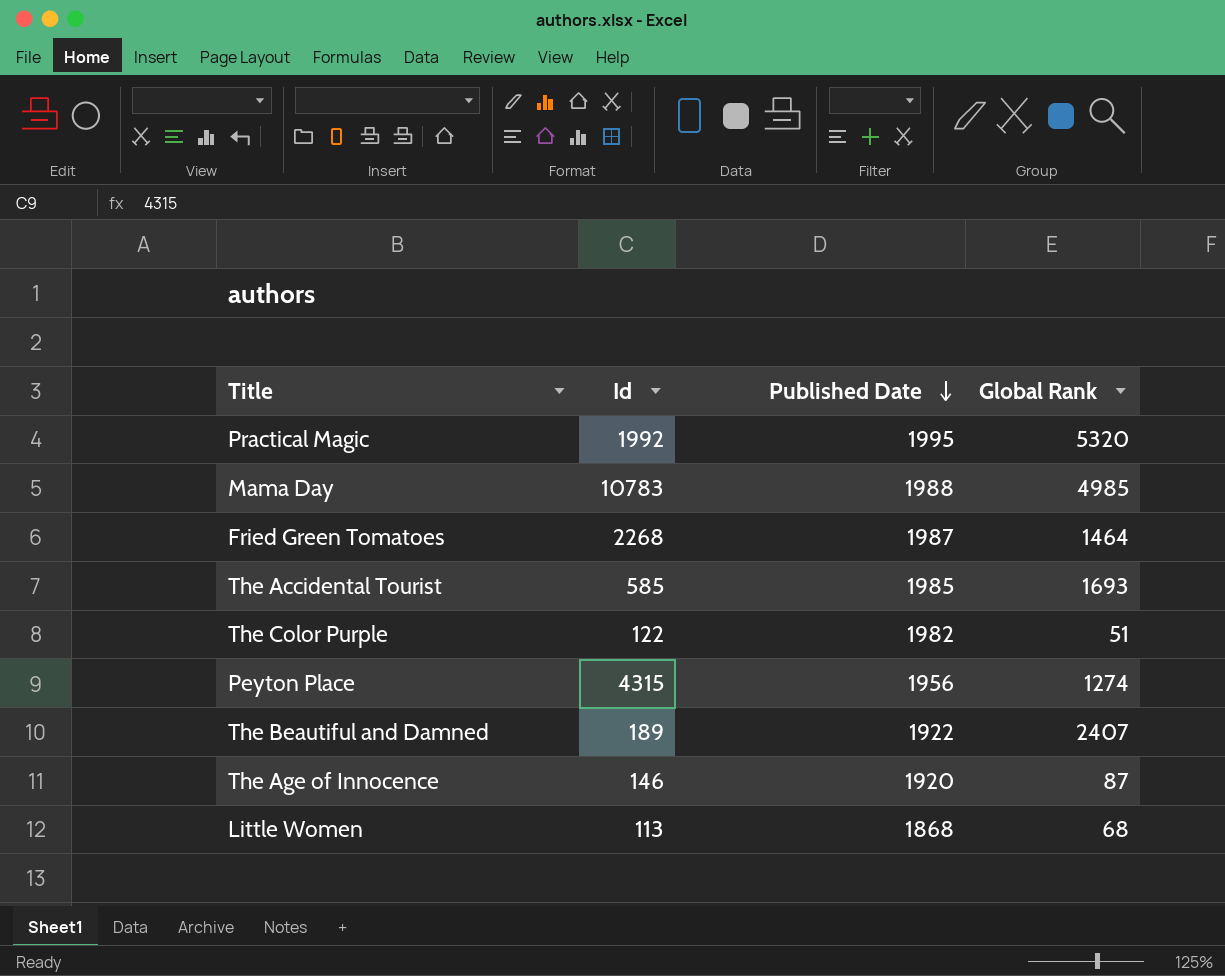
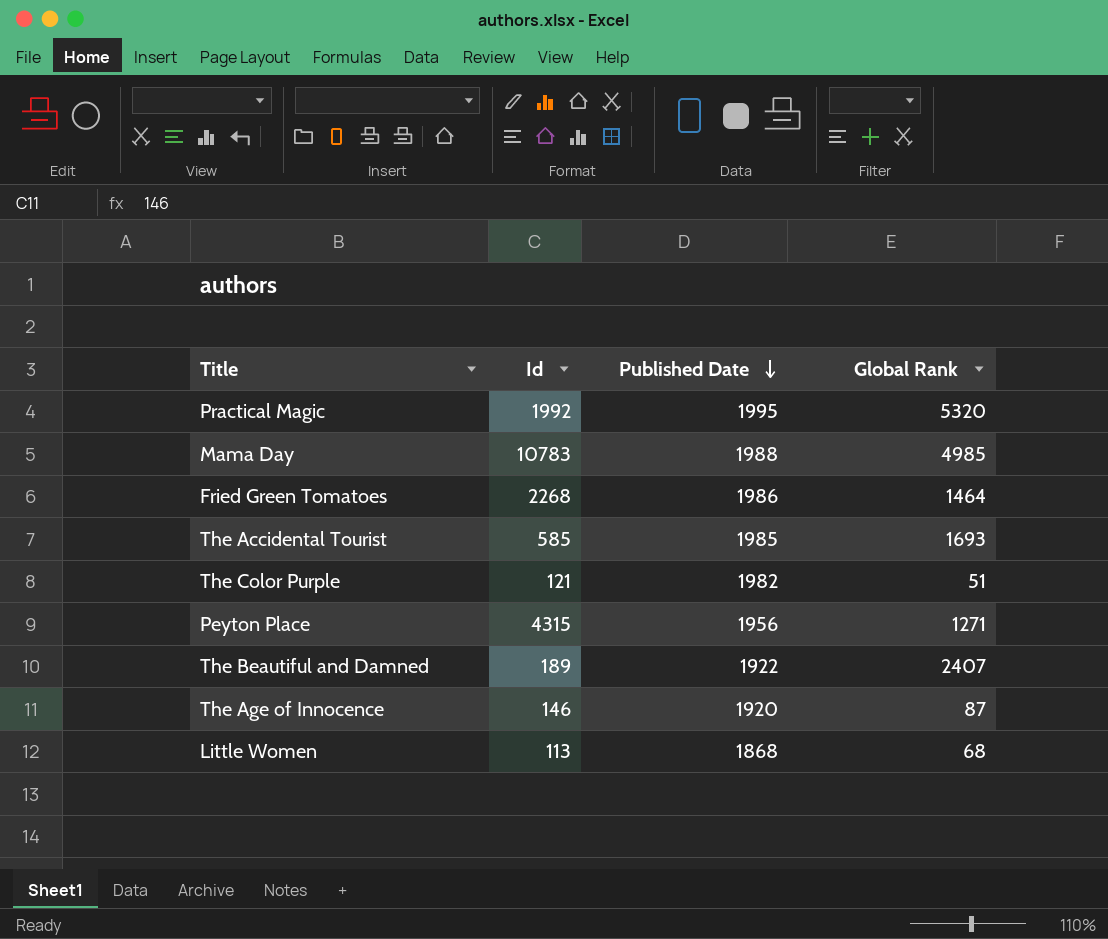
Fried Green Tomatoes | Published Date: 1987 -> 1986
The Color Purple | Id: 122 -> 121
Peyton Place | Global Rank: 1274 -> 1271

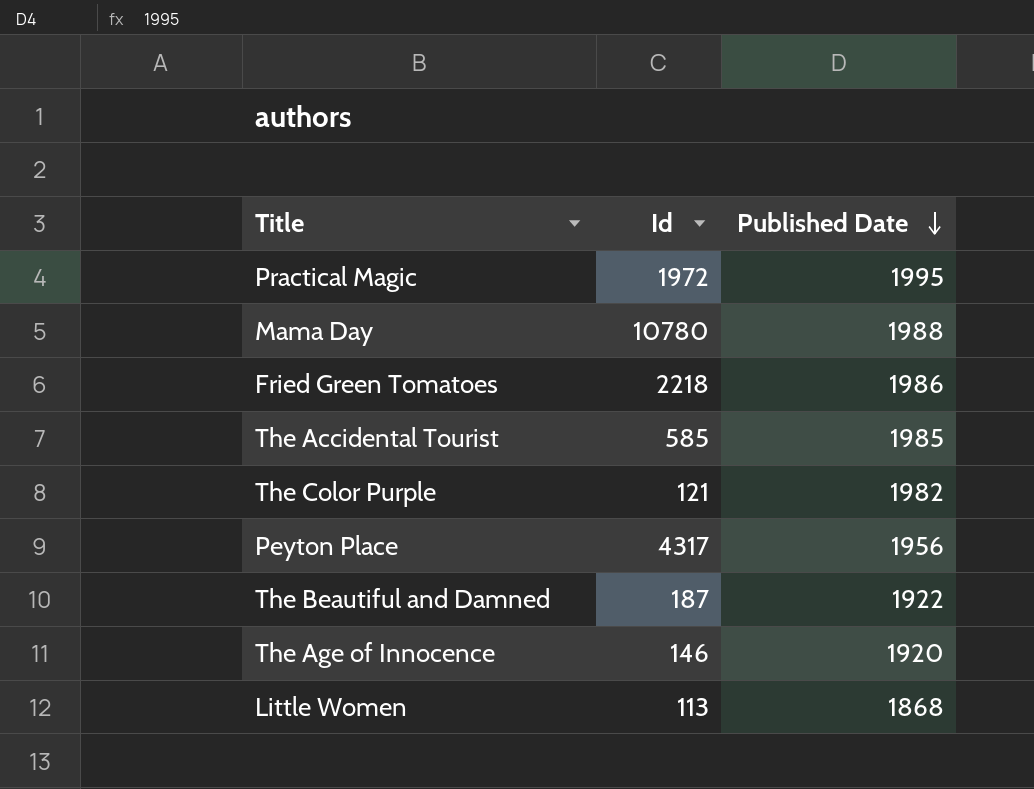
column Global Rank | position: 4 -> none
Practical Magic | Id: 1992 -> 1972
Mama Day | Id: 10783 -> 10780
Fried Green Tomatoes | Id: 2268 -> 2218
Peyton Place | Id: 4315 -> 4317
The Beautiful and Damned | Id: 189 -> 187

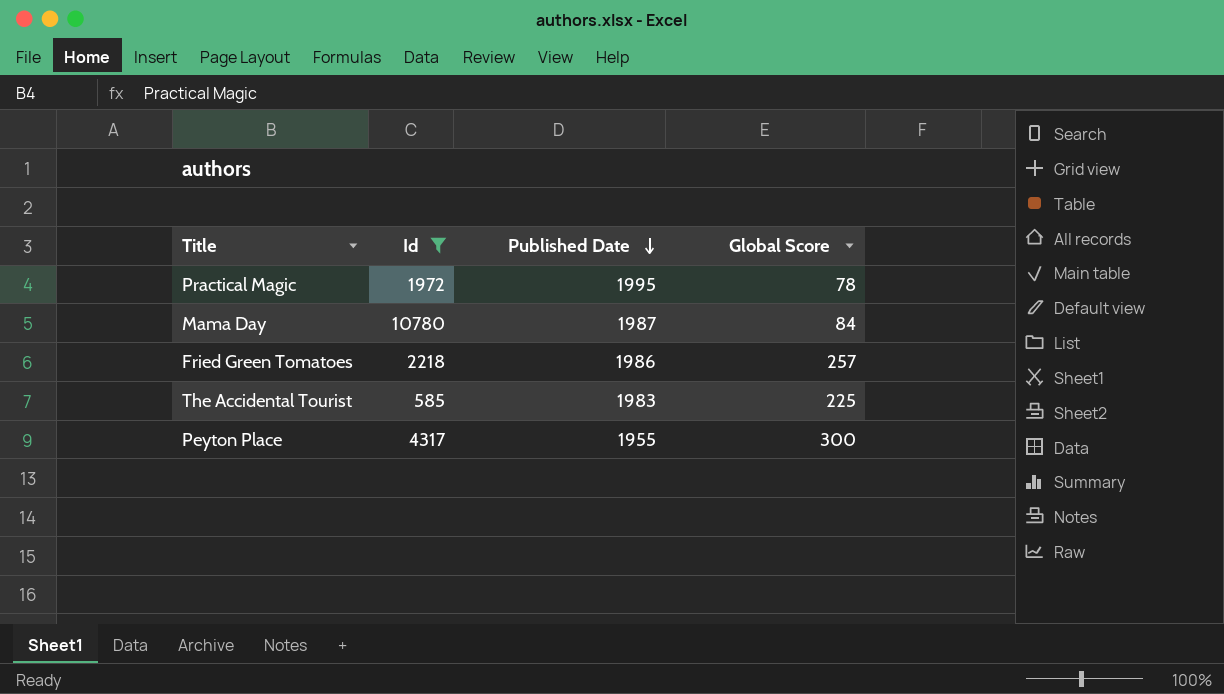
filter: none -> Id >= 585
column Global Score | position: none -> 4
Mama Day | Published Date: 1988 -> 1987
The Accidental Tourist | Published Date: 1985 -> 1983
Peyton Place | Published Date: 1956 -> 1955

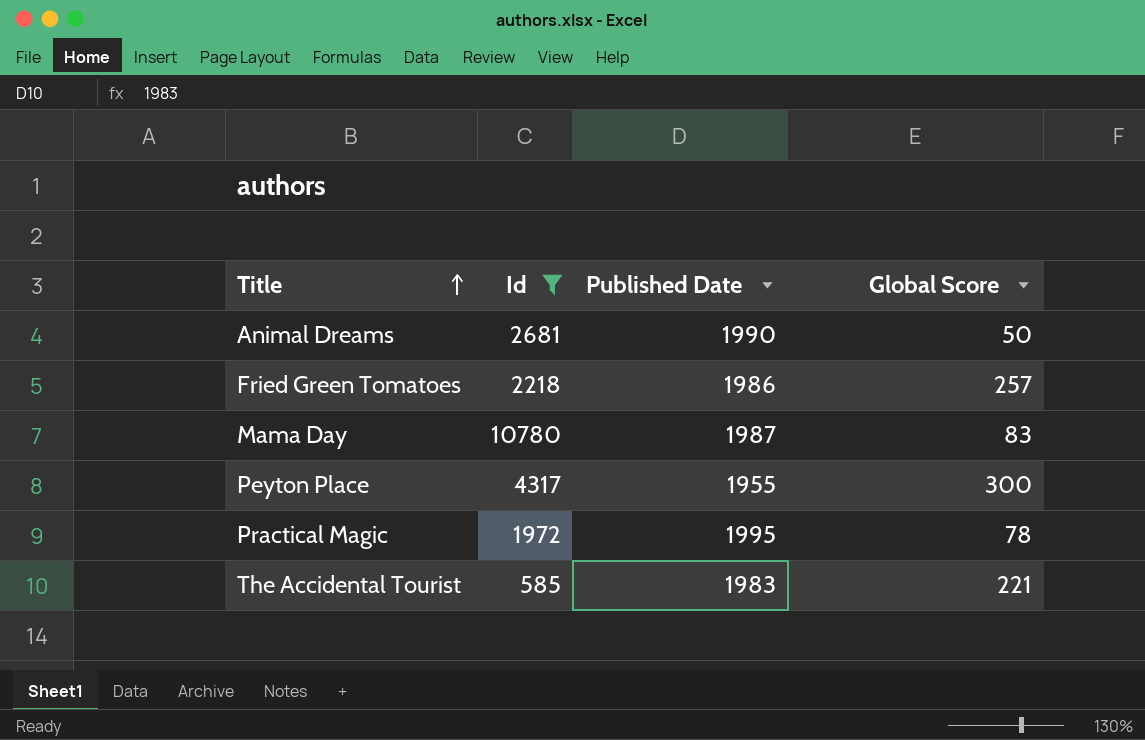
row order: Published Date descending -> Title ascending
row Animal Dreams: none -> 2681 | 1990 | 50
Mama Day | Global Score: 84 -> 83
The Accidental Tourist | Global Score: 225 -> 221

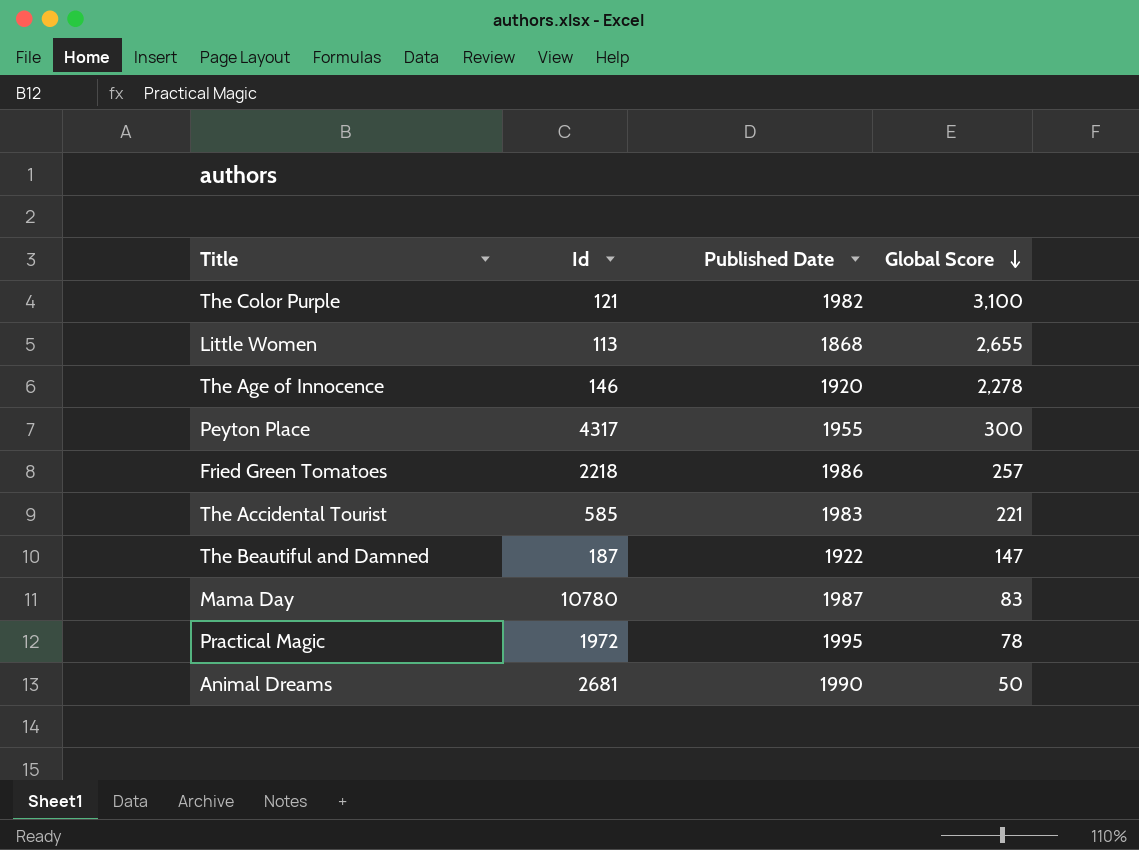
filter: Id >= 585 -> none
row order: Title ascending -> Global Score descending

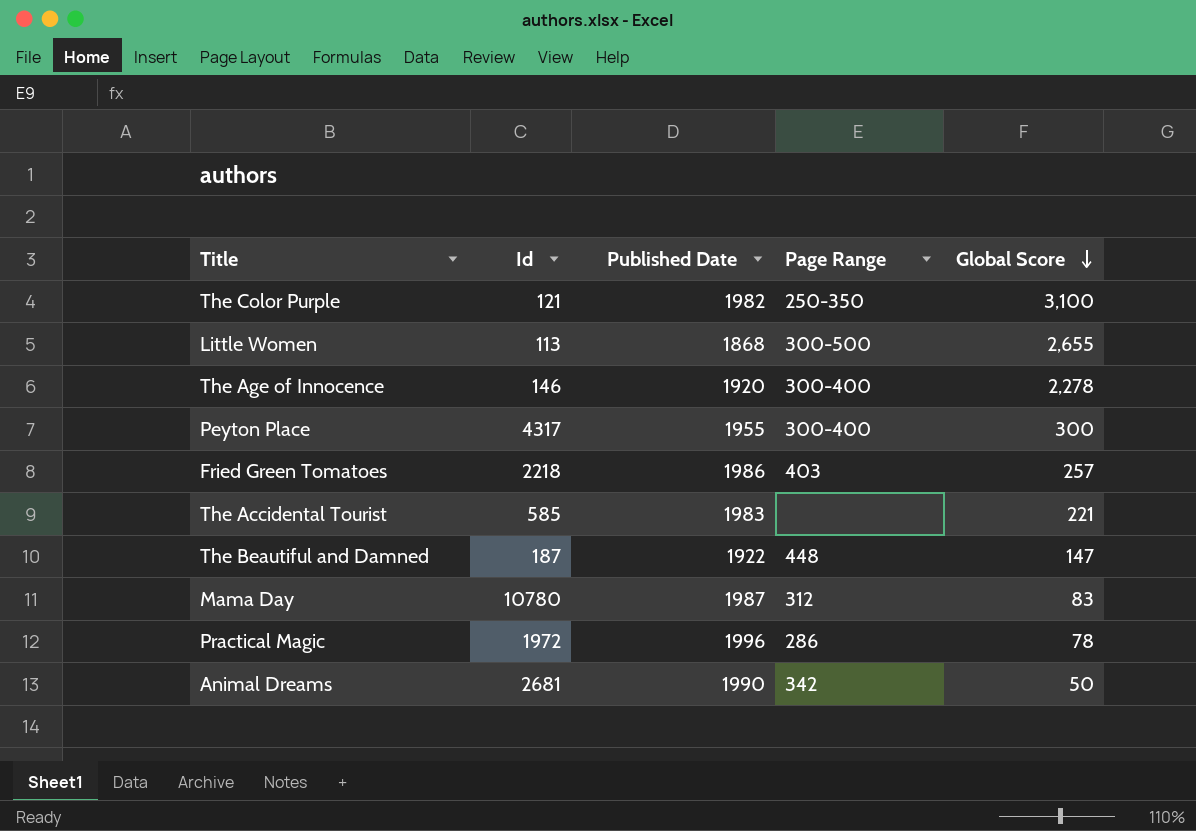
column Page Range | position: none -> 4
Practical Magic | Published Date: 1995 -> 1996

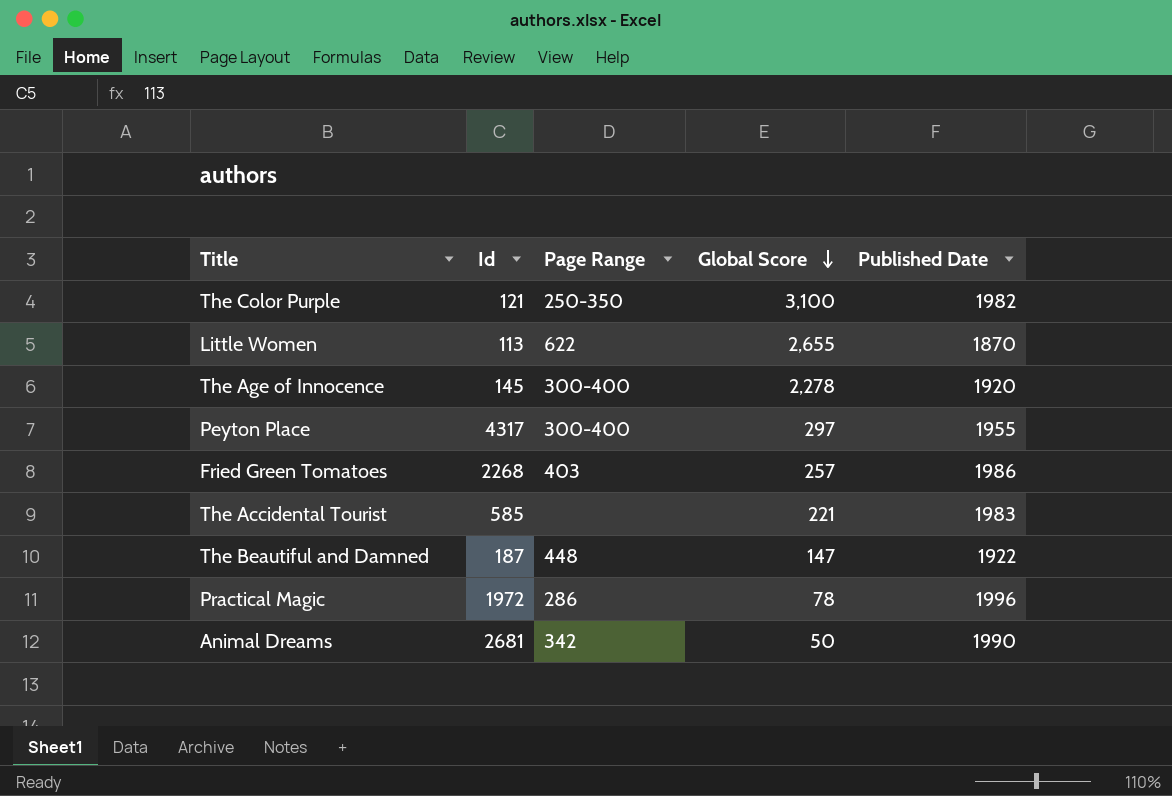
column Published Date | position: 3 -> 5
row Mama Day: 10780 | 1987 | 312 | 83 -> none
Little Women | Page Range: 300-500 -> 622
Little Women | Published Date: 1868 -> 1870
The Age of Innocence | Id: 146 -> 145
Peyton Place | Global Score: 300 -> 297
Fried Green Tomatoes | Id: 2218 -> 2268

